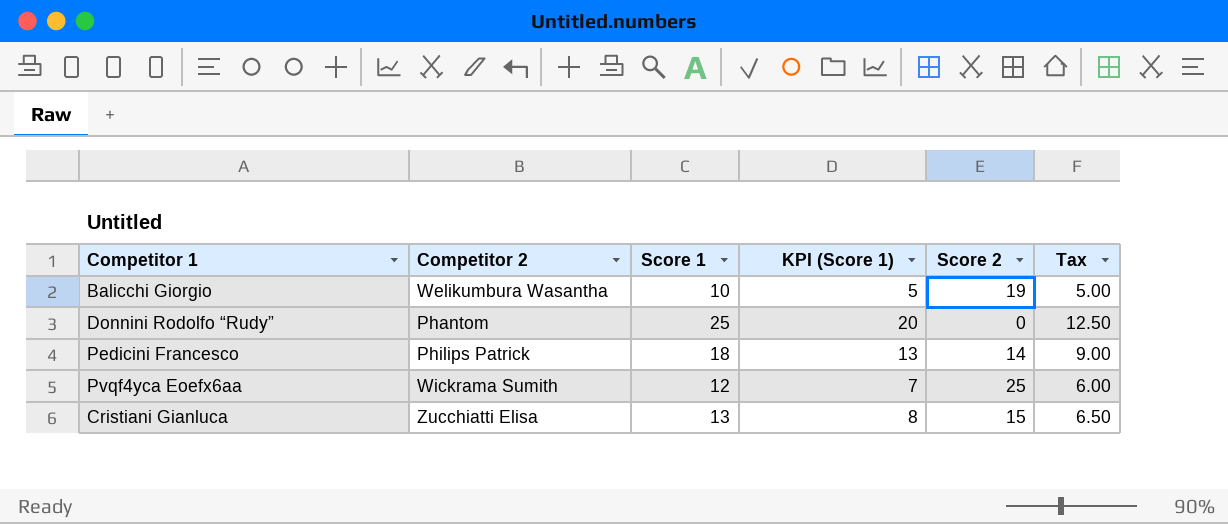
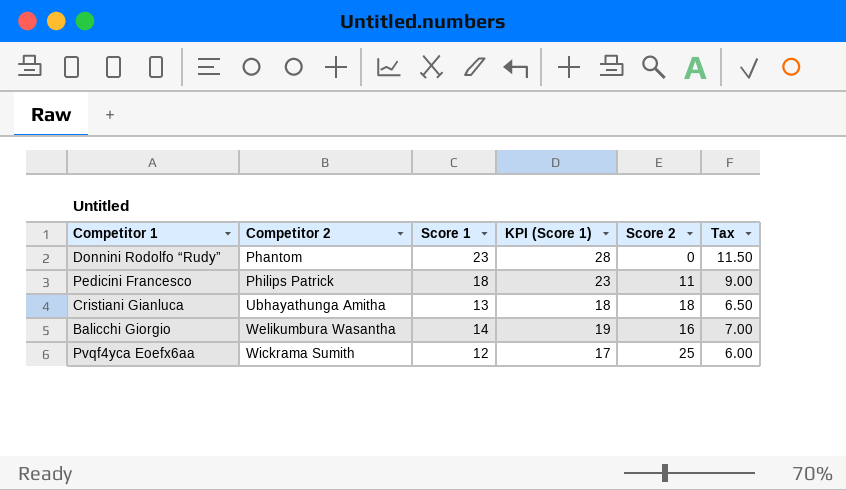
row order: none -> Competitor 2 ascending
column KPI (Score 1) | formula: [Score 1] - 5 -> [Score 1] + 5
Donnini Rodolfo “Rudy” | Score 1: 25 -> 23
Donnini Rodolfo “Rudy” | Tax: 12.50 -> 11.50
Pedicini Francesco | Score 2: 14 -> 11
Cristiani Gianluca | Competitor 2: Zucchiatti Elisa -> Ubhayathunga Amitha
Cristiani Gianluca | Score 2: 15 -> 18
Balicchi Giorgio | Score 1: 10 -> 14
Balicchi Giorgio | Score 2: 19 -> 16
Balicchi Giorgio | Tax: 5.00 -> 7.00

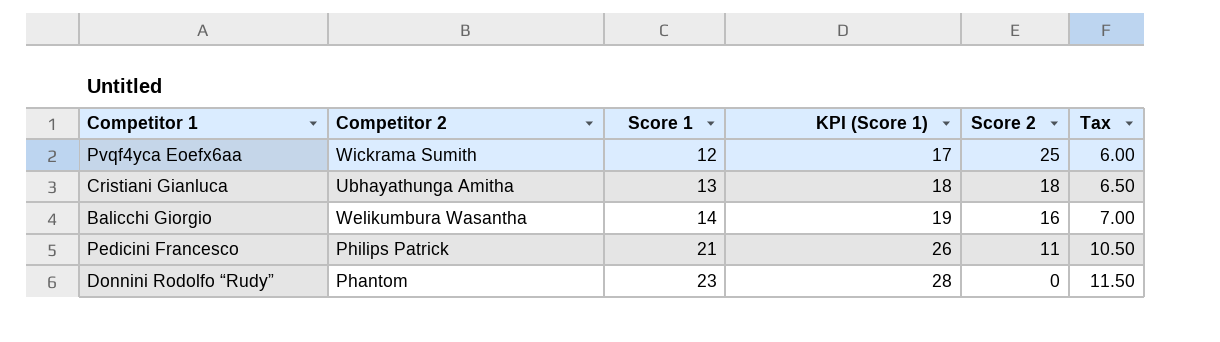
row order: Competitor 2 ascending -> Score 1 ascending
Pedicini Francesco | Score 1: 18 -> 21
Pedicini Francesco | KPI (Score 1): 23 -> 26
Pedicini Francesco | Tax: 9.00 -> 10.50

